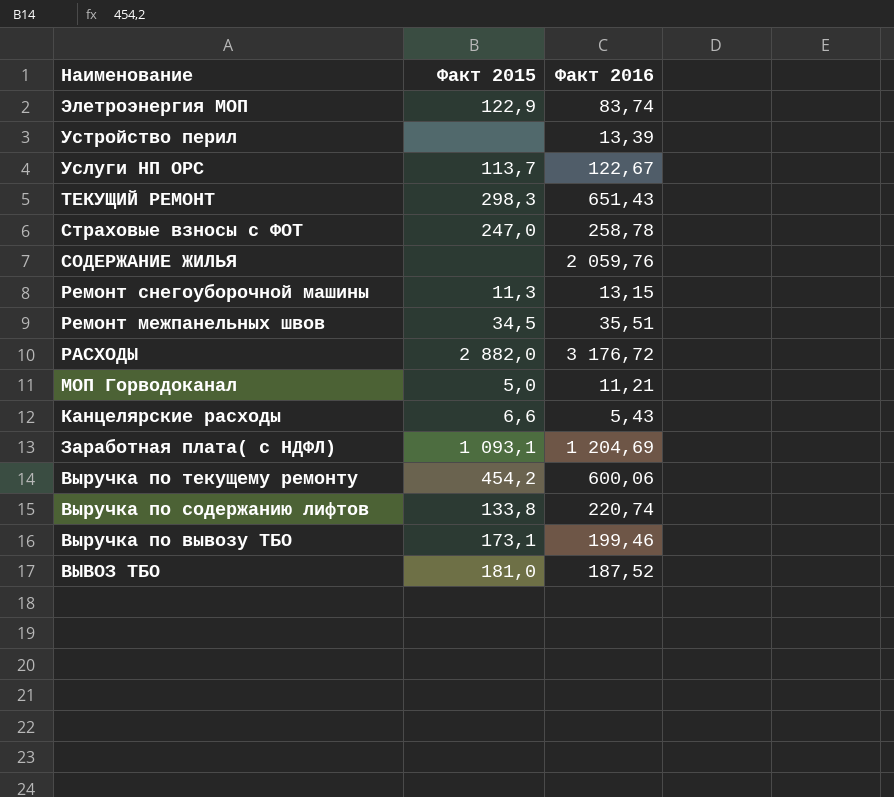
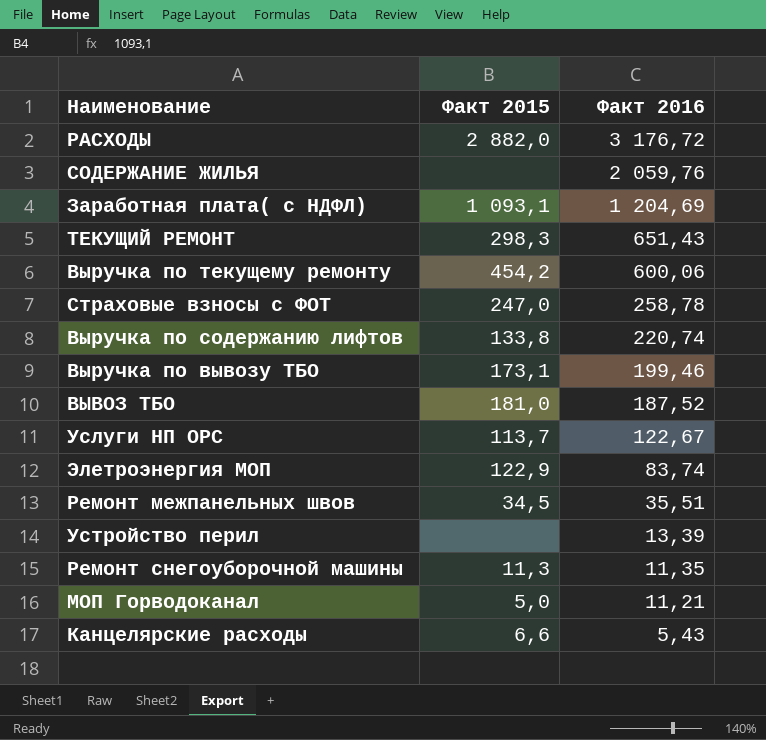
row order: Наименование descending -> Факт 2016 descending
Ремонт снегоуборочной машины | Факт 2016: 13,15 -> 11,35

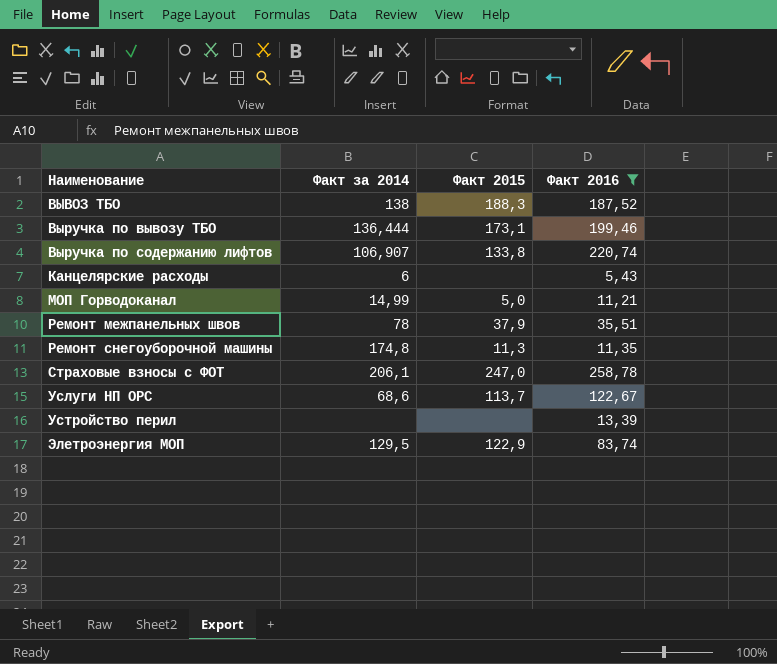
filter: none -> Факт 2016 <= 258,78
row order: Факт 2016 descending -> Наименование ascending
column Факт за 2014 | position: none -> 2
ВЫВОЗ ТБО | Факт 2015: 181,0 -> 188,3
Канцелярские расходы | Факт 2015: 6,6 -> none
Ремонт межпанельных швов | Факт 2015: 34,5 -> 37,9

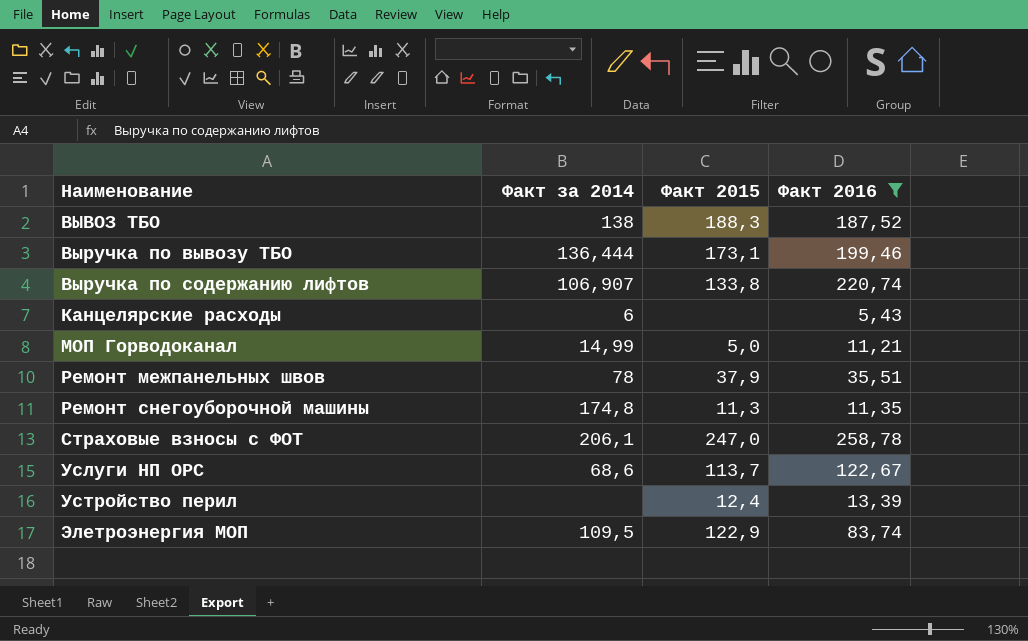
Устройство перил | Факт 2015: none -> 12,4
Элетроэнергия МОП | Факт за 2014: 129,5 -> 109,5

